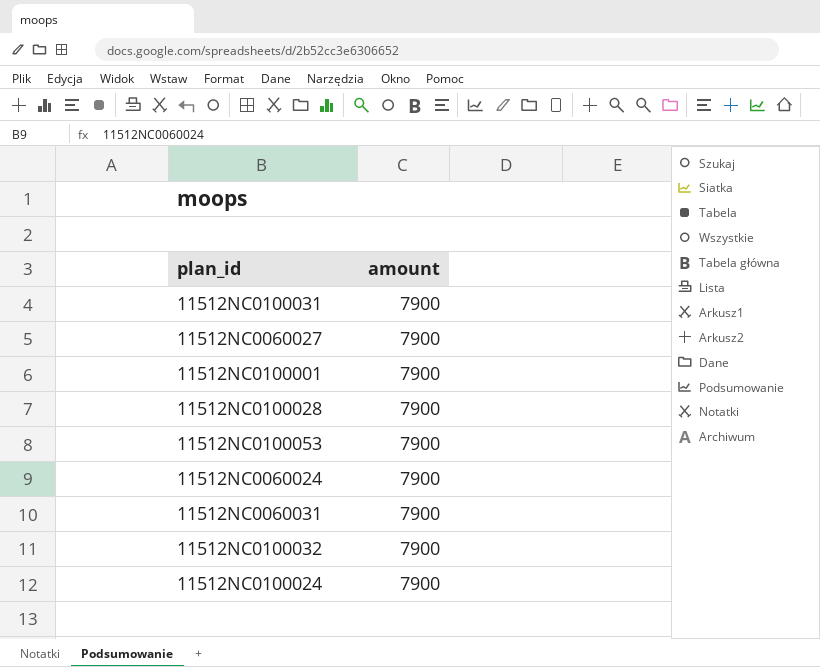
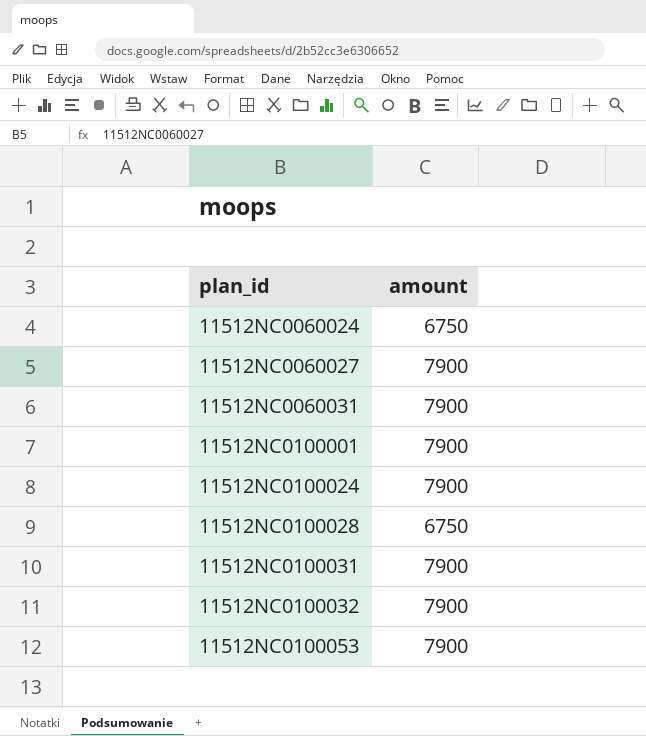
row order: none -> plan_id ascending
11512NC0060024 | amount: 7900 -> 6750
11512NC0100028 | amount: 7900 -> 6750

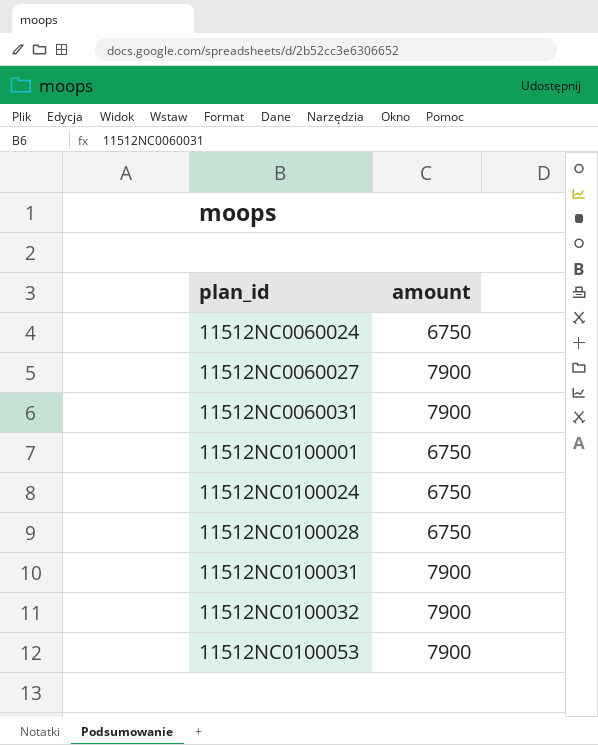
11512NC0100001 | amount: 7900 -> 6750
11512NC0100024 | amount: 7900 -> 6750

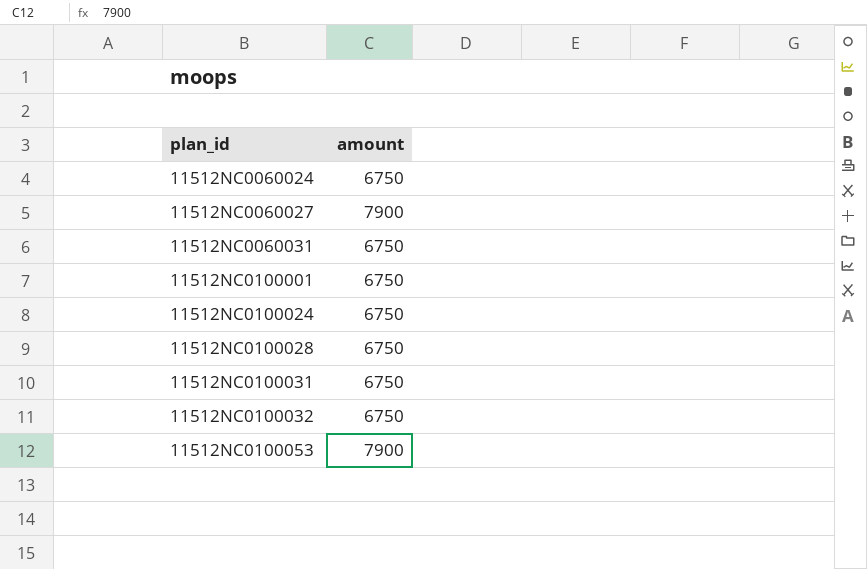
11512NC0060031 | amount: 7900 -> 6750
11512NC0100031 | amount: 7900 -> 6750
11512NC0100032 | amount: 7900 -> 6750

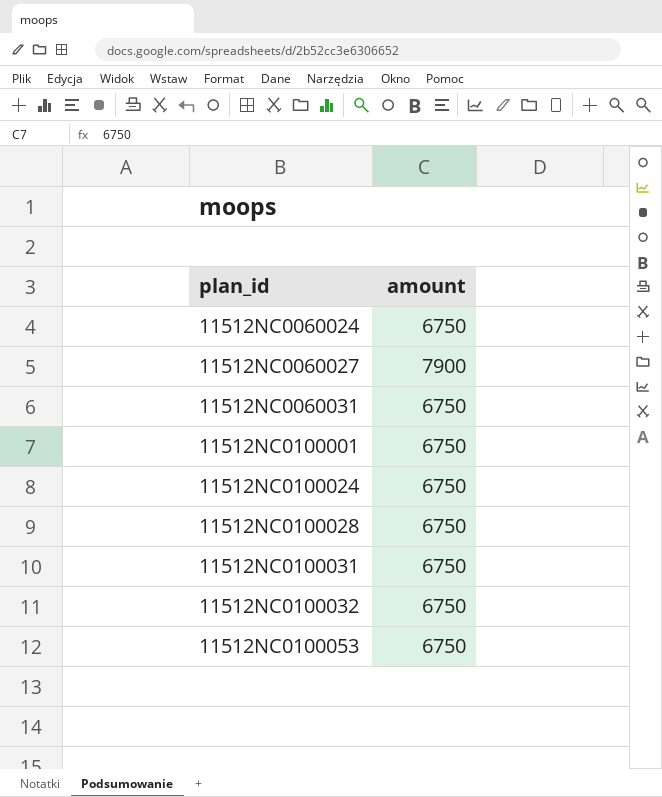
11512NC0100053 | amount: 7900 -> 6750

